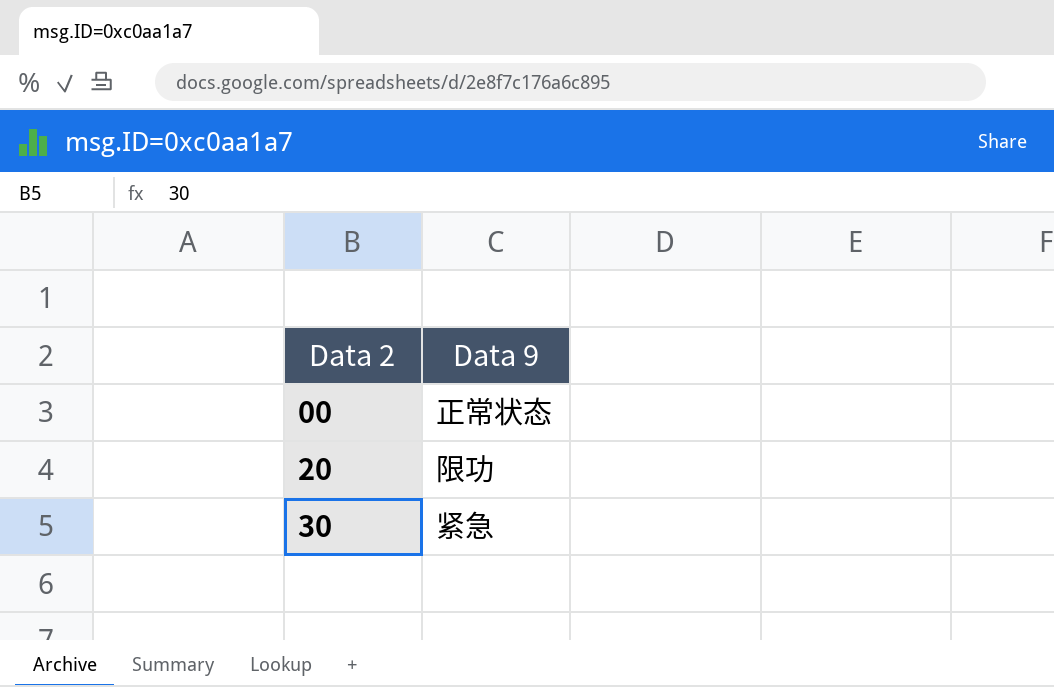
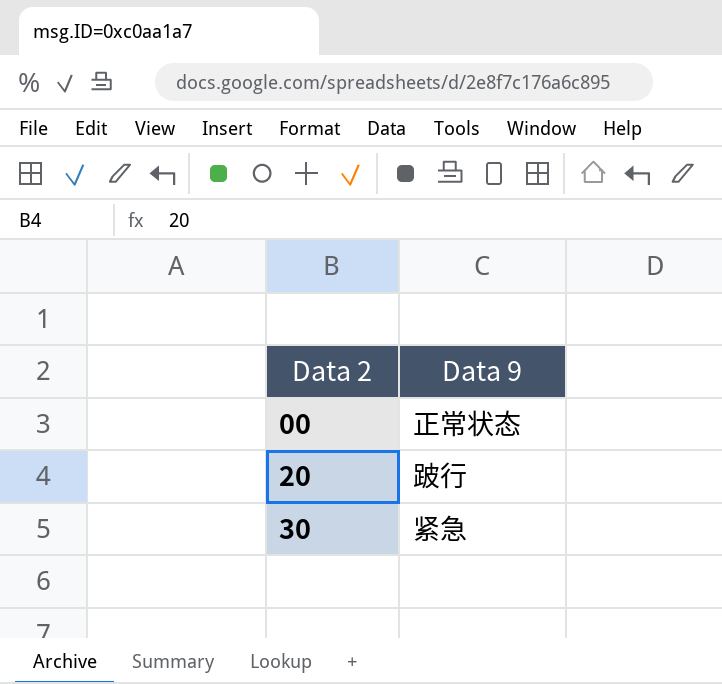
20 | Data 9: 限功 -> 跛行

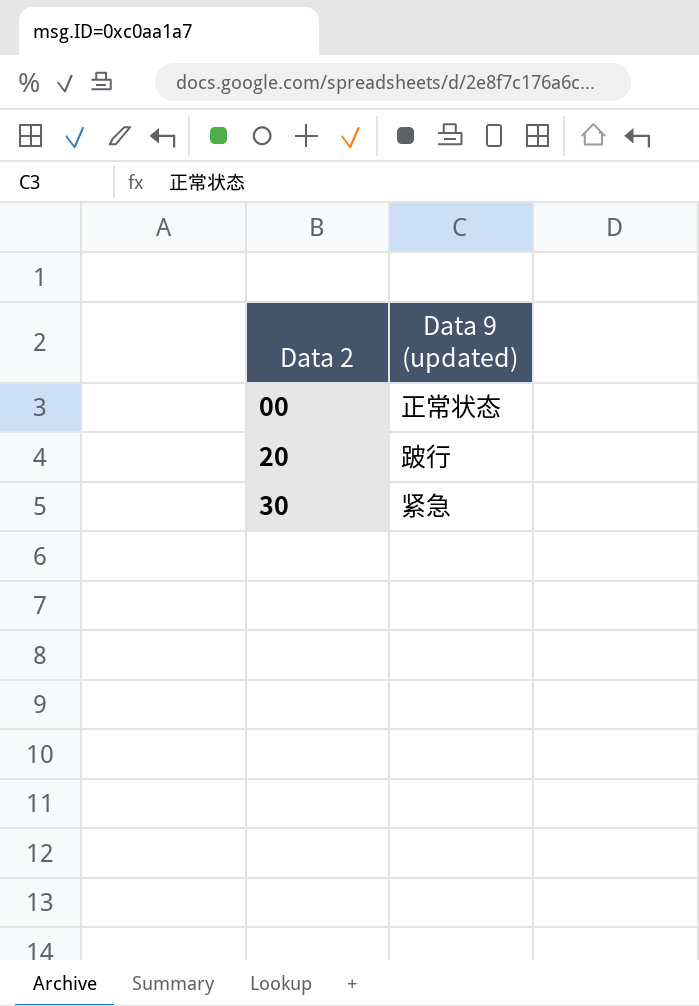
column name: Data 9 -> Data 9 (updated)

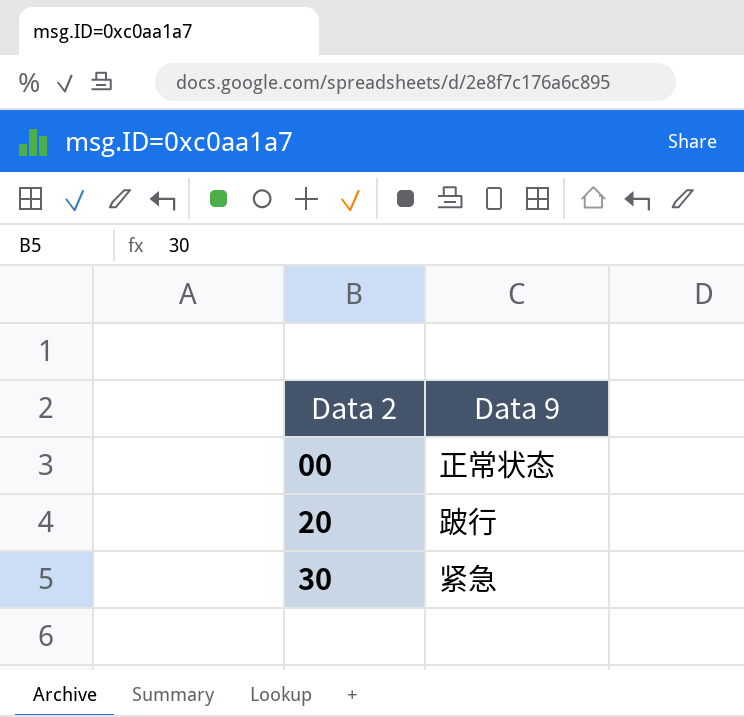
column name: Data 9 (updated) -> Data 9

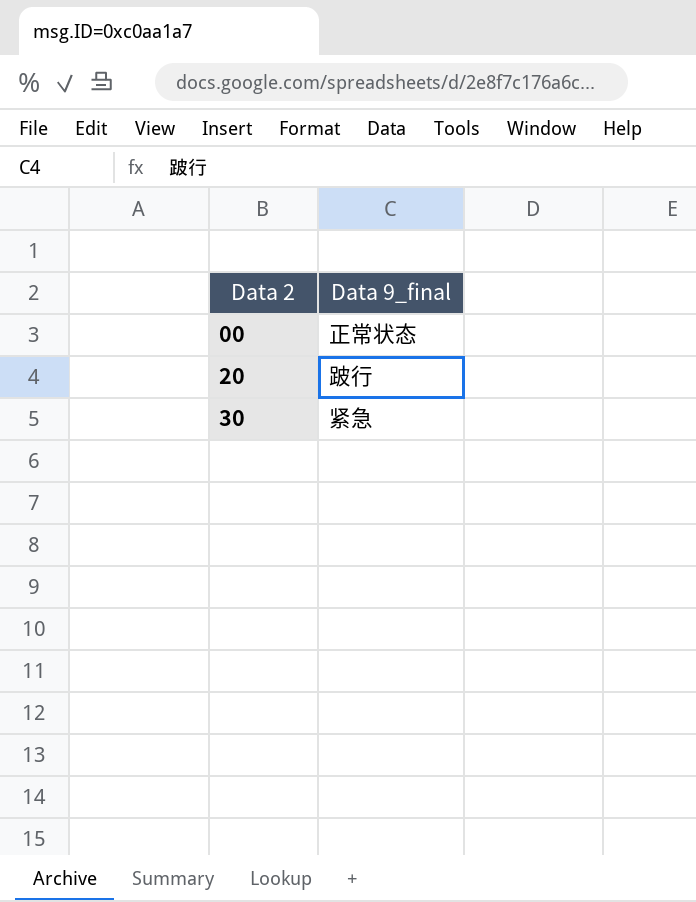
column name: Data 9 -> Data 9_final

